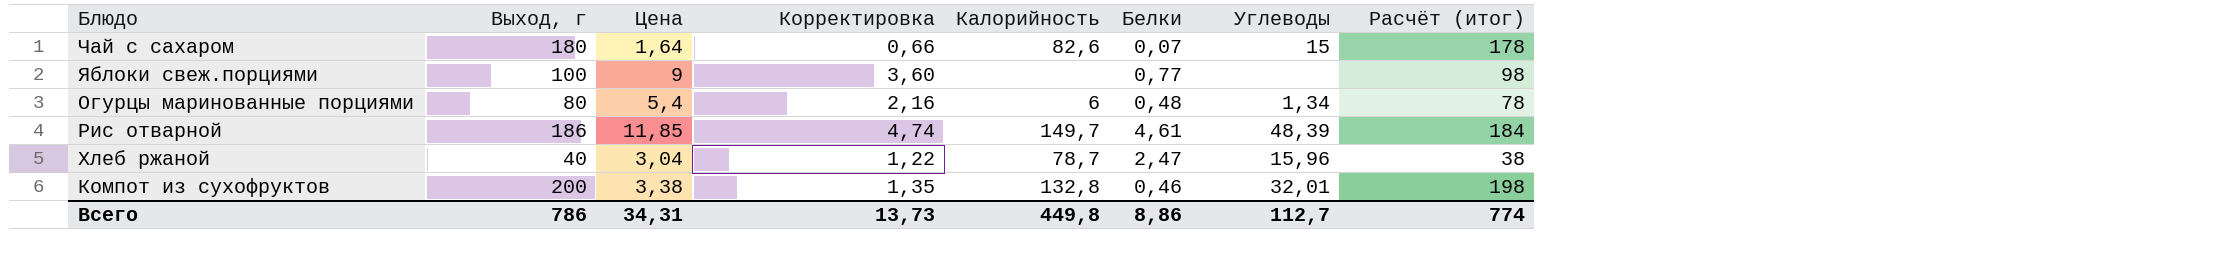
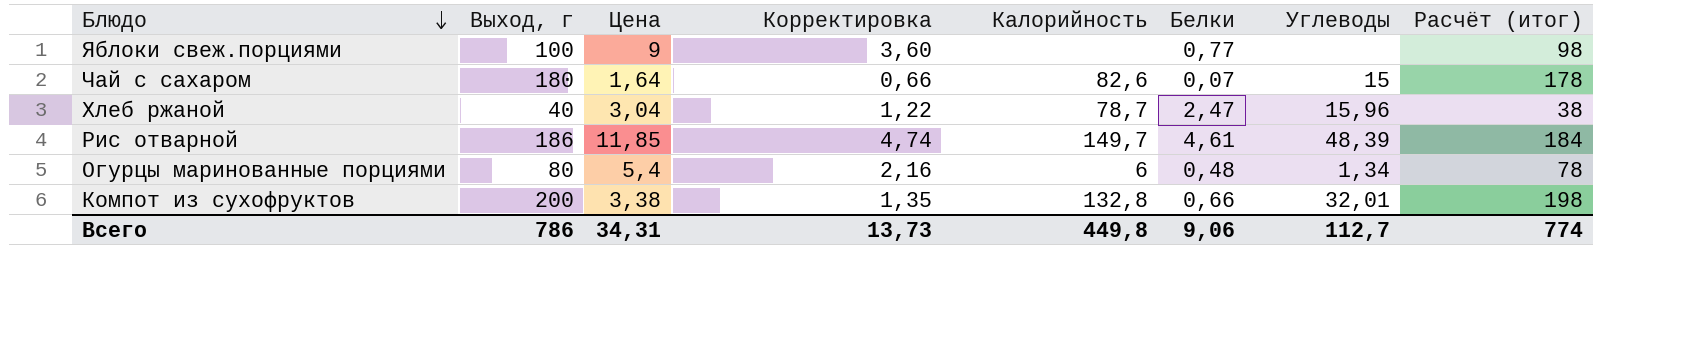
row order: none -> Блюдо descending
Компот из сухофруктов | Белки: 0,46 -> 0,66
Всего | Белки: 8,86 -> 9,06

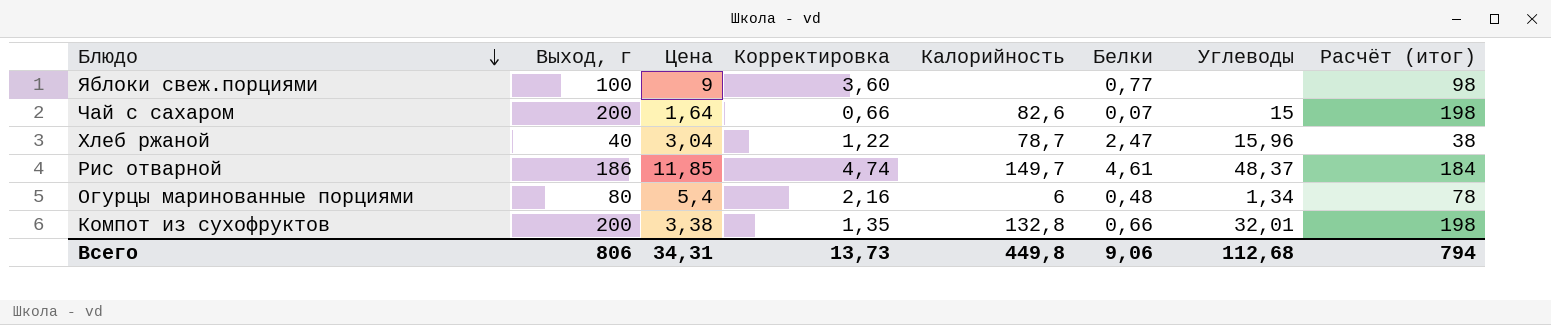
Чай с сахаром | Выход, г: 180 -> 200
Чай с сахаром | Расчёт (итог): 178 -> 198
Рис отварной | Углеводы: 48,39 -> 48,37
Всего | Выход, г: 786 -> 806
Всего | Углеводы: 112,7 -> 112,68
Всего | Расчёт (итог): 774 -> 794

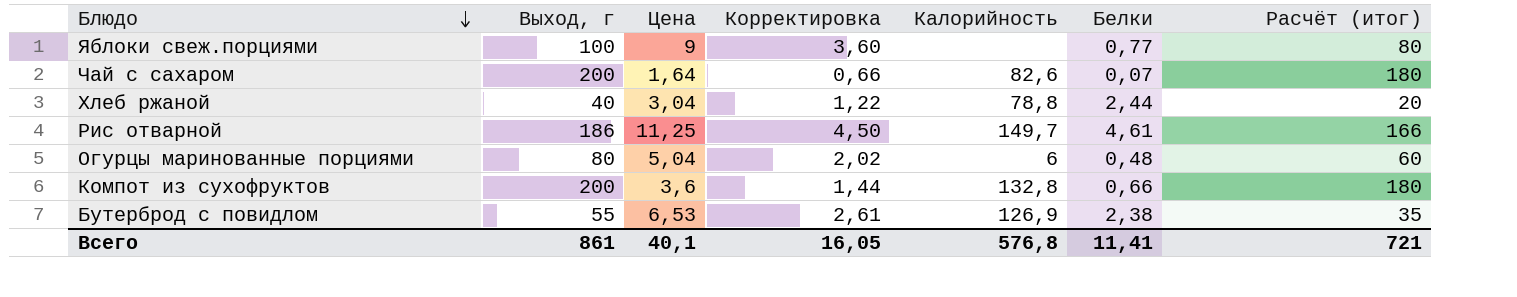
column Углеводы | position: 7 -> none
column Расчёт (итог) | formula: [Выход, г] - 2 -> [Выход, г] - 20
Хлеб ржаной | Калорийность: 78,7 -> 78,8
Хлеб ржаной | Белки: 2,47 -> 2,44
Рис отварной | Цена: 11,85 -> 11,25
Рис отварной | Корректировка: 4,74 -> 4,50
Огурцы маринованные порциями | Цена: 5,4 -> 5,04
Огурцы маринованные порциями | Корректировка: 2,16 -> 2,02
Компот из сухофруктов | Цена: 3,38 -> 3,6
Компот из сухофруктов | Корректировка: 1,35 -> 1,44
row Бутерброд с повидлом: none -> 55 | 6,53 | 2,61 | 126,9 | 2,38 | 35
Всего | Выход, г: 806 -> 861
Всего | Цена: 34,31 -> 40,1
Всего | Корректировка: 13,73 -> 16,05
Всего | Калорийность: 449,8 -> 576,8
Всего | Белки: 9,06 -> 11,41
Всего | Расчёт (итог): 794 -> 721

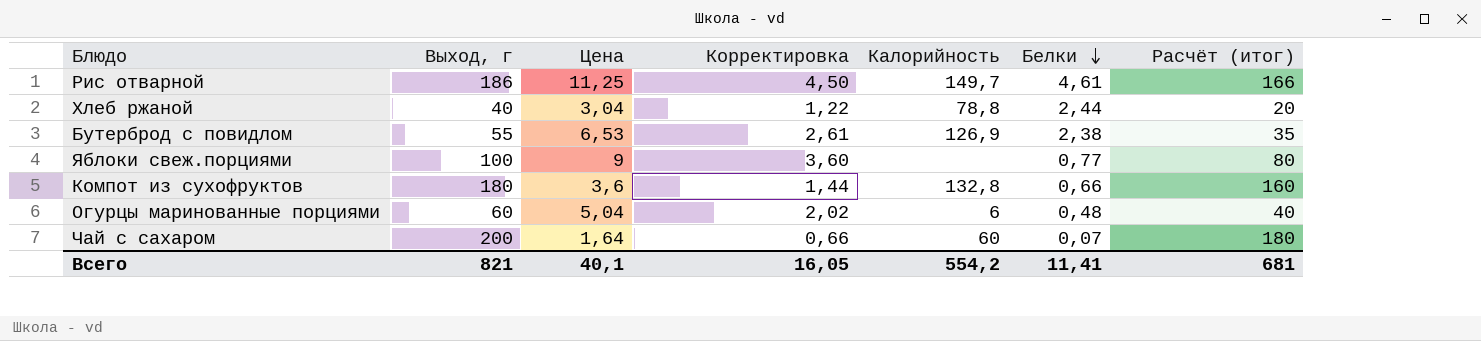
row order: Блюдо descending -> Белки descending
Компот из сухофруктов | Выход, г: 200 -> 180
Компот из сухофруктов | Расчёт (итог): 180 -> 160
Огурцы маринованные порциями | Выход, г: 80 -> 60
Огурцы маринованные порциями | Расчёт (итог): 60 -> 40
Чай с сахаром | Калорийность: 82,6 -> 60
Всего | Выход, г: 861 -> 821
Всего | Калорийность: 576,8 -> 554,2
Всего | Расчёт (итог): 721 -> 681

